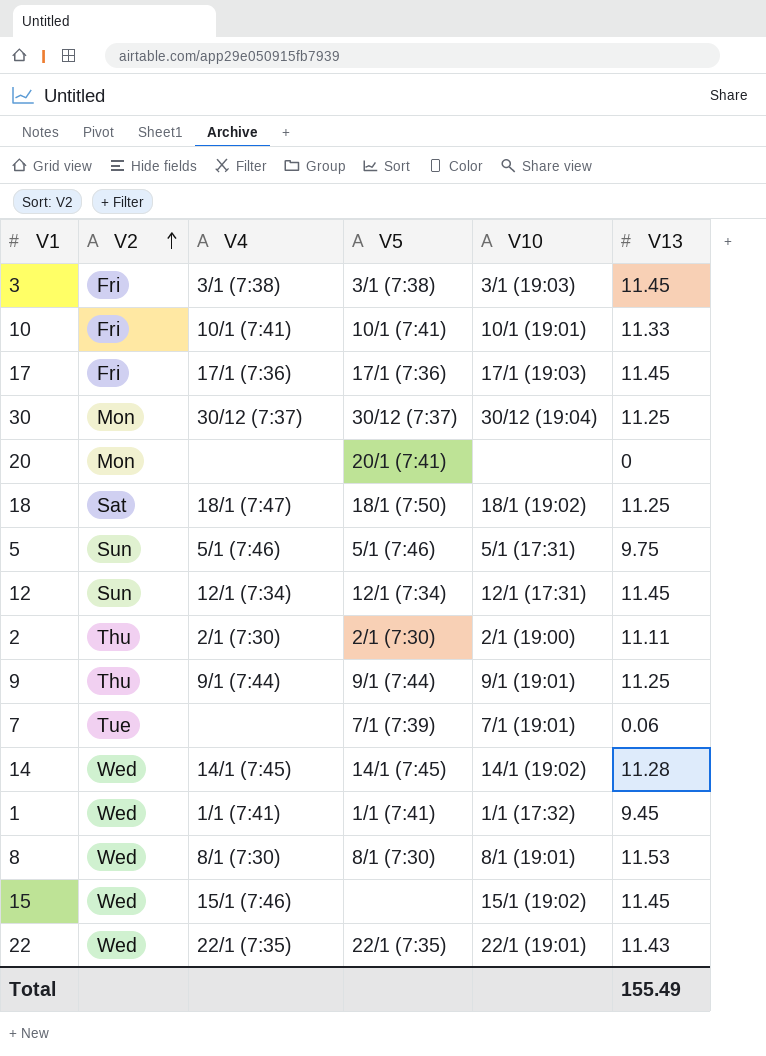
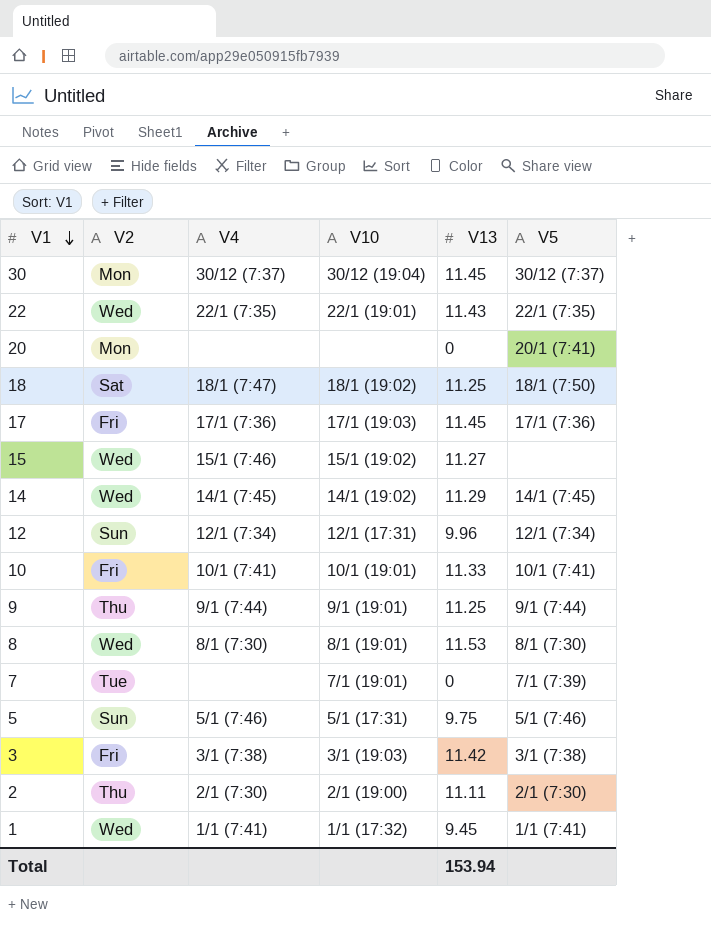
row order: V2 ascending -> V1 descending
column V5 | position: 4 -> 6
30 | V13: 11.25 -> 11.45
15 | V13: 11.45 -> 11.27
14 | V13: 11.28 -> 11.29
12 | V13: 11.45 -> 9.96
7 | V13: 0.06 -> 0
3 | V13: 11.45 -> 11.42
Total | V13: 155.49 -> 153.94

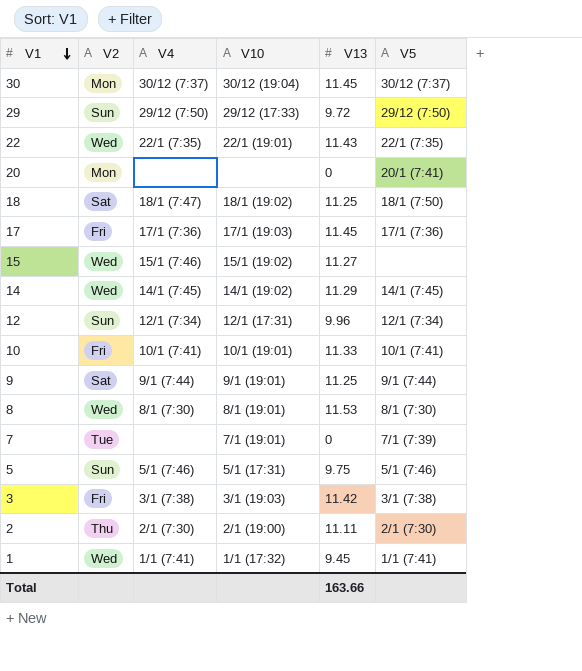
row 29: none -> Sun | 29/12 (7:50) | 29/12 (17:33) | 9.72 | 29/12 (7:50)
9 | V2: Thu -> Sat
Total | V13: 153.94 -> 163.66

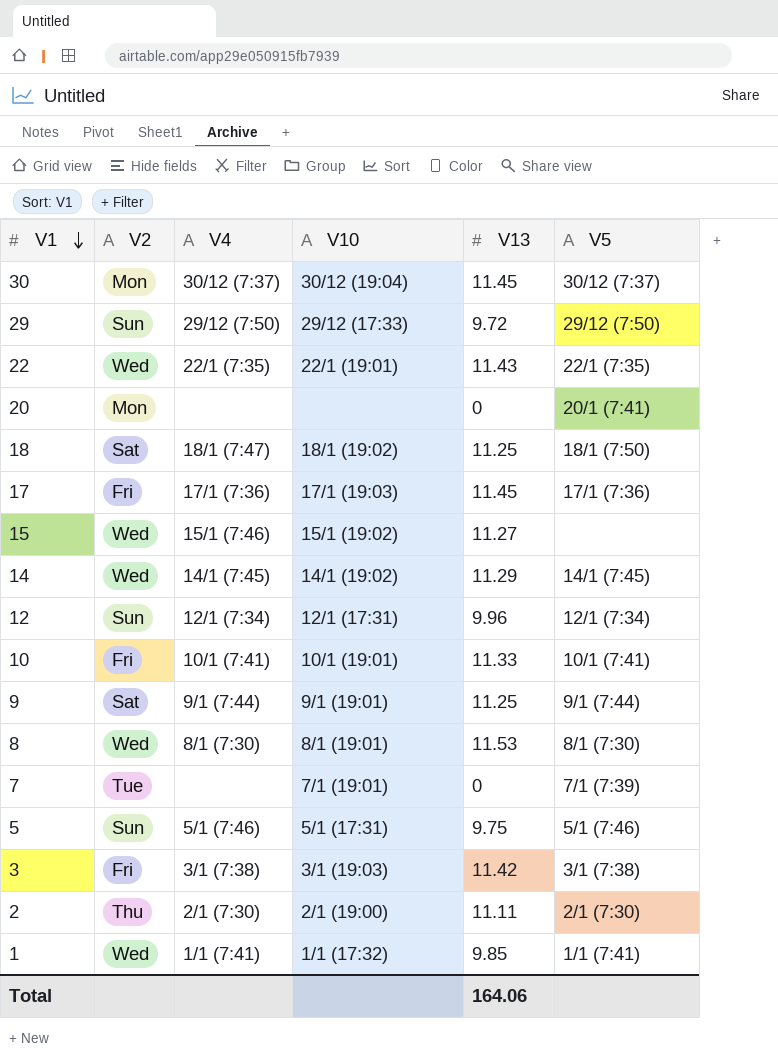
1 | V13: 9.45 -> 9.85
Total | V13: 163.66 -> 164.06

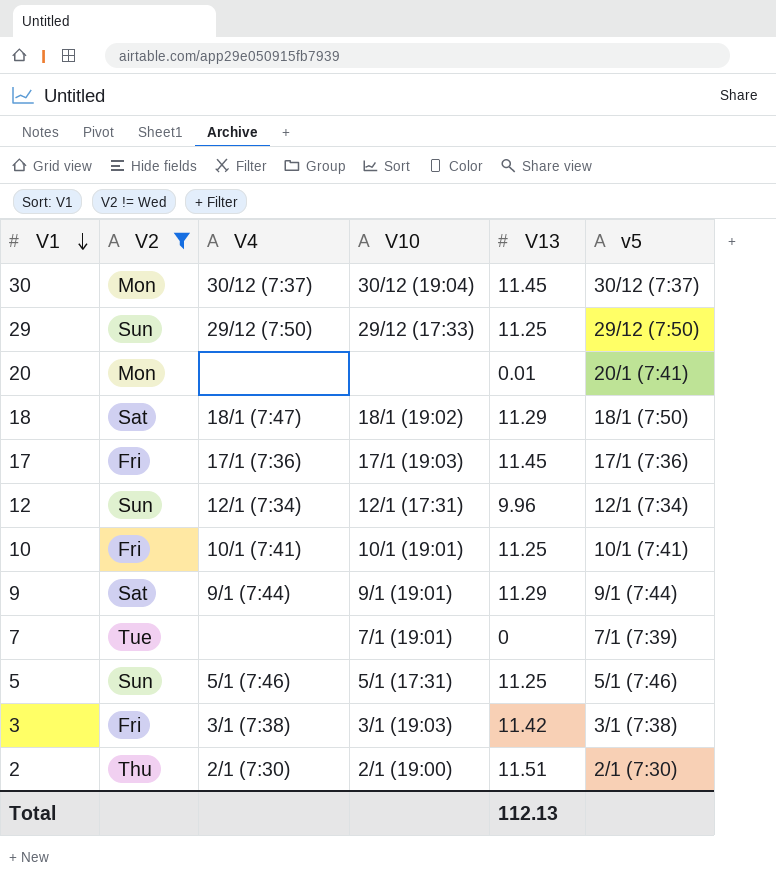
filter: none -> V2 != Wed
column name: V5 -> v5
29 | V13: 9.72 -> 11.25
20 | V13: 0 -> 0.01
18 | V13: 11.25 -> 11.29
10 | V13: 11.33 -> 11.25
9 | V13: 11.25 -> 11.29
5 | V13: 9.75 -> 11.25
2 | V13: 11.11 -> 11.51
Total | V13: 164.06 -> 112.13

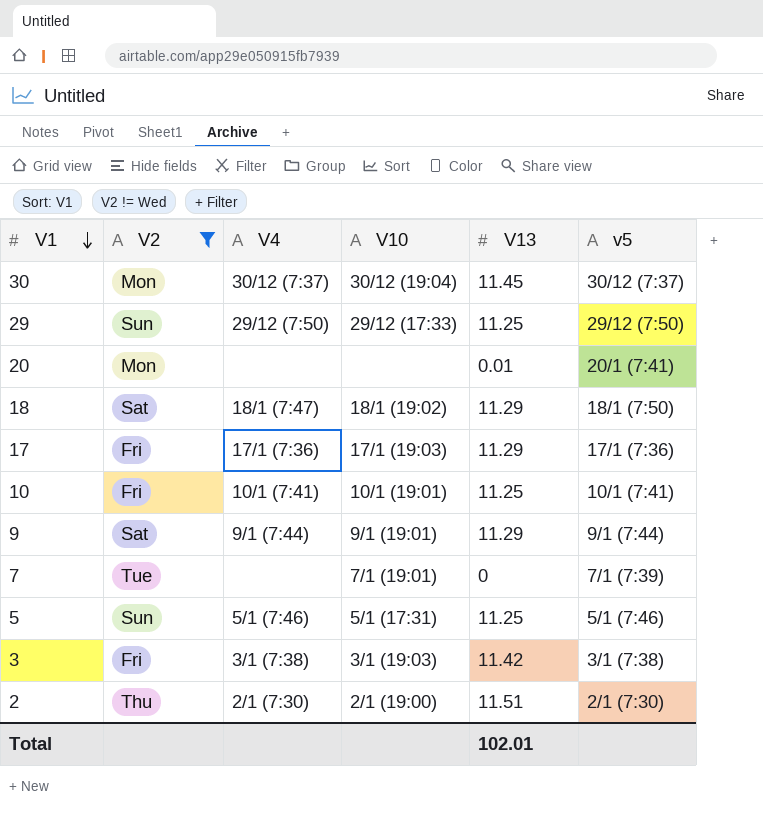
row 12: Sun | 12/1 (7:34) | 12/1 (17:31) | 9.96 | 12/1 (7:34) -> none
17 | V13: 11.45 -> 11.29
Total | V13: 112.13 -> 102.01

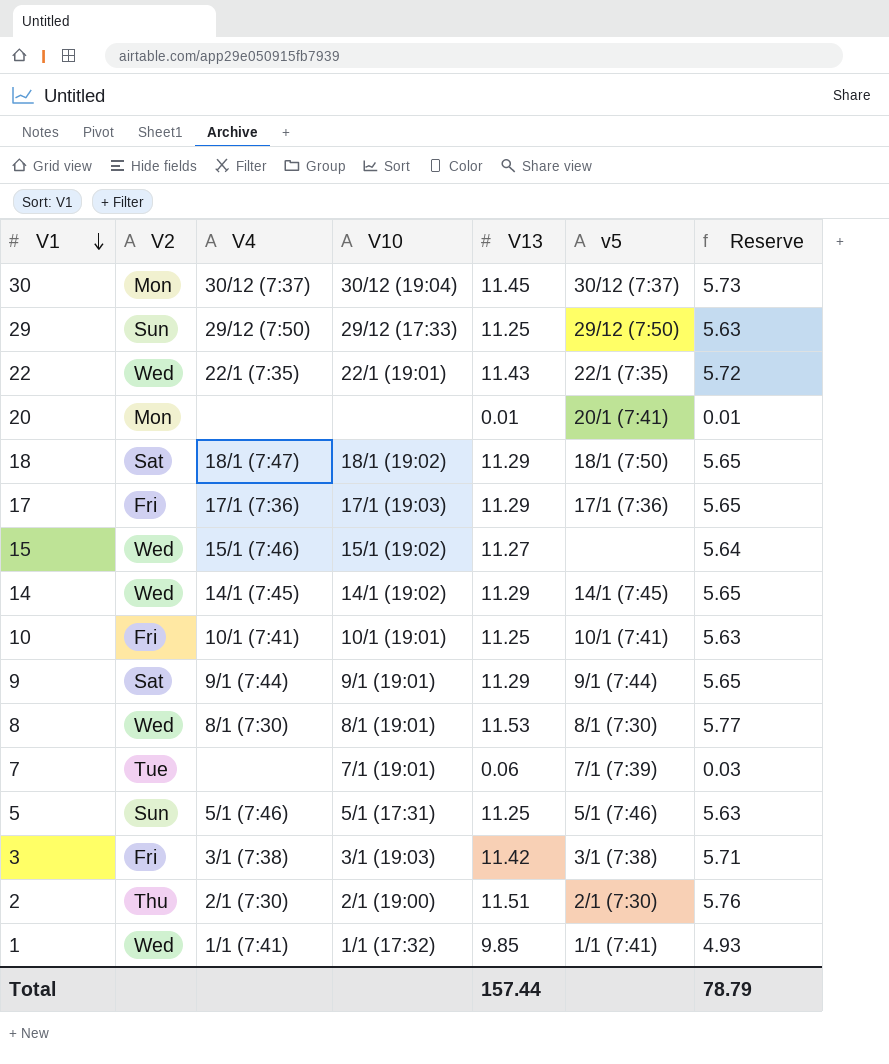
filter: V2 != Wed -> none
column Reserve | formula: none -> [V13] * 0.5
7 | V13: 0 -> 0.06
Total | V13: 102.01 -> 157.44

